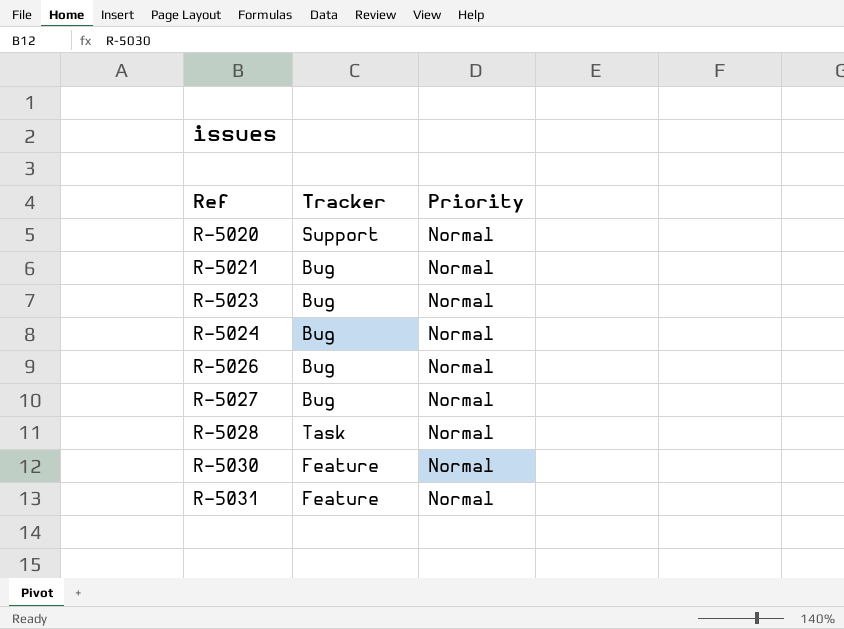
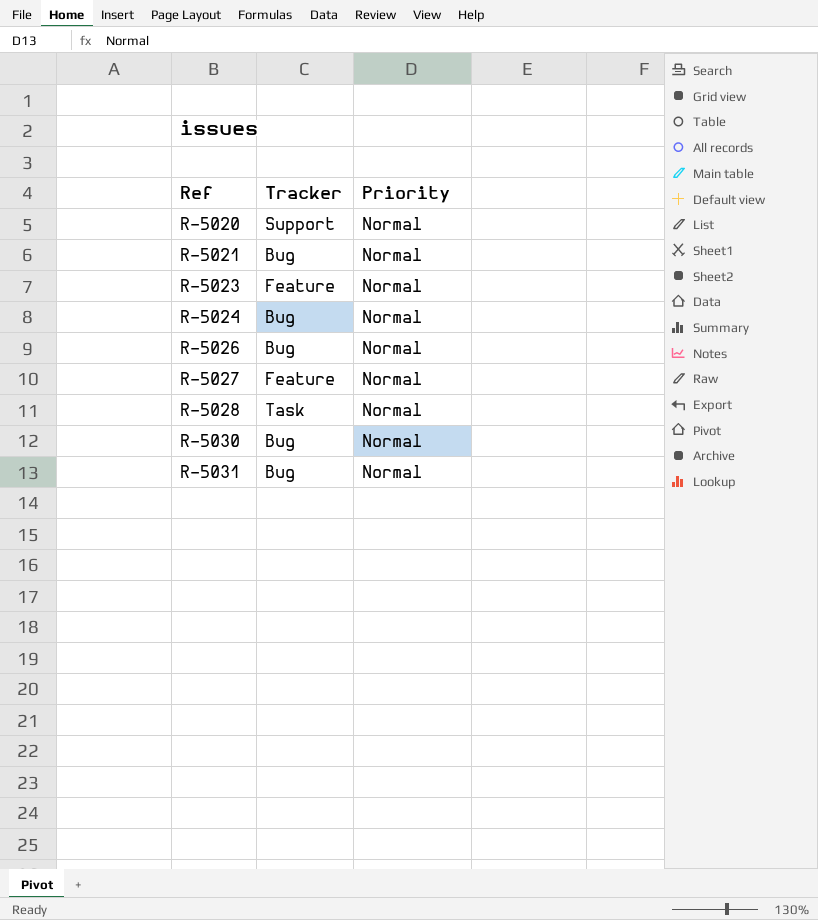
R-5023 | Tracker: Bug -> Feature
R-5027 | Tracker: Bug -> Feature
R-5030 | Tracker: Feature -> Bug
R-5031 | Tracker: Feature -> Bug

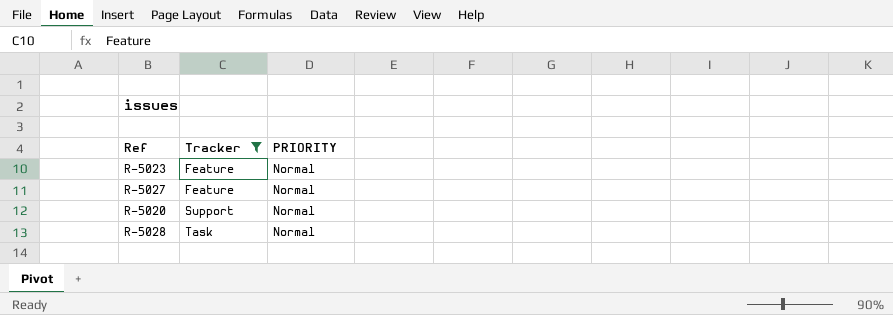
filter: none -> Tracker != Bug
row order: Ref ascending -> Tracker ascending
column name: Priority -> PRIORITY

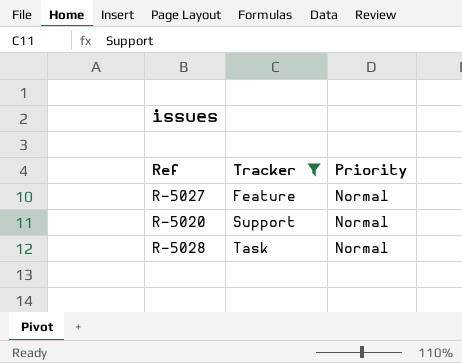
column name: PRIORITY -> Priority
row R-5023: Feature | Normal -> none

